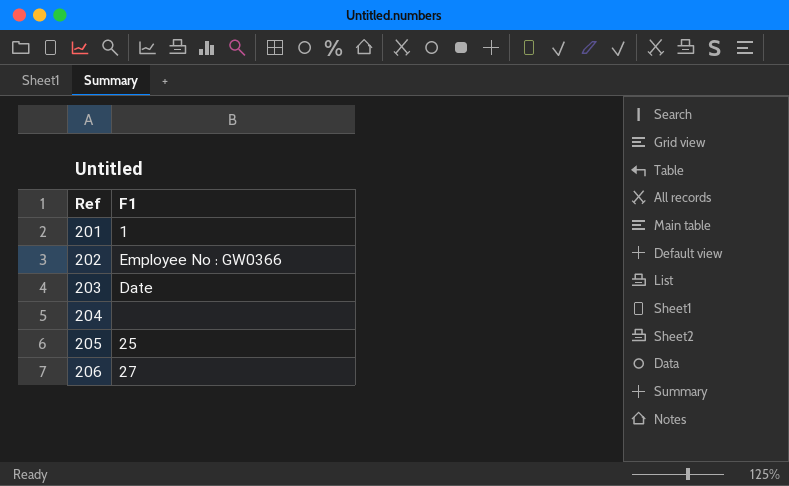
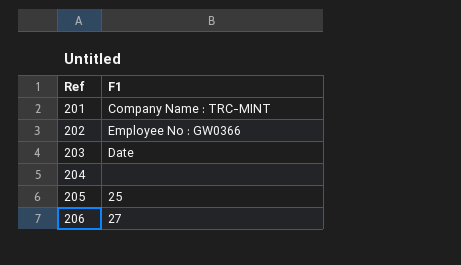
201 | F1: 1 -> Company Name : TRC-MINT

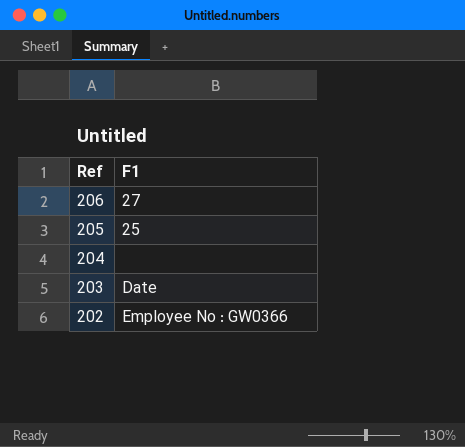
row order: Ref ascending -> Ref descending
row 201: Company Name : TRC-MINT -> none

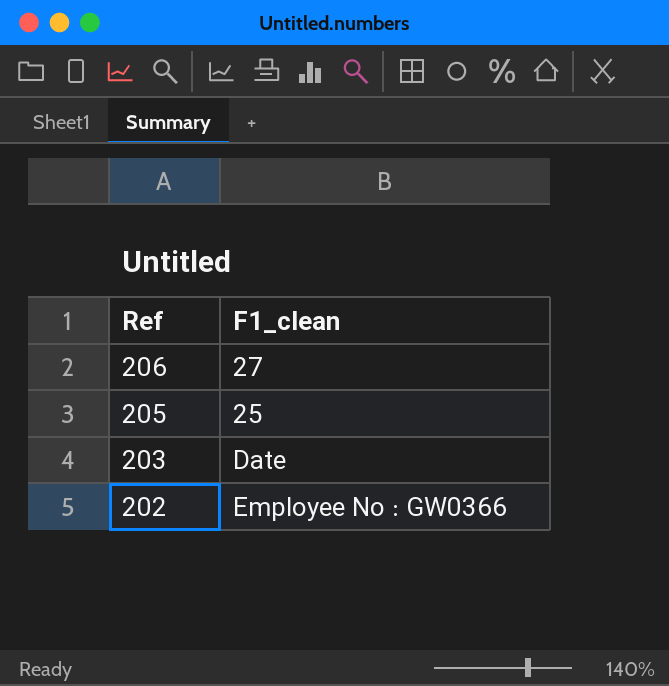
column name: F1 -> F1_clean
row 204: none -> none

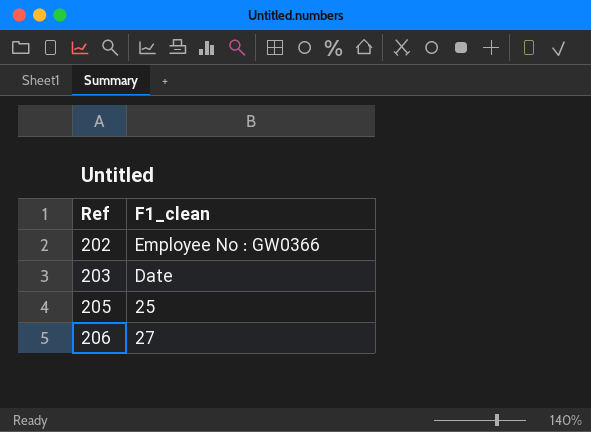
row order: Ref descending -> Ref ascending

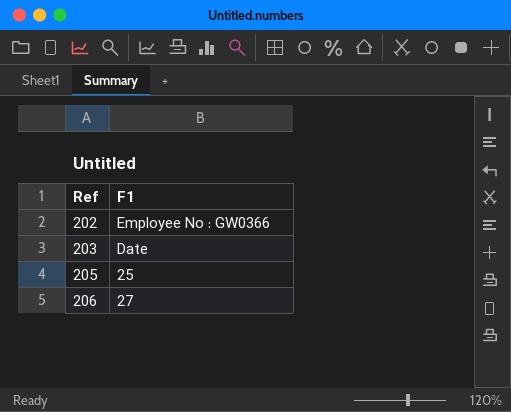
column name: F1_clean -> F1

